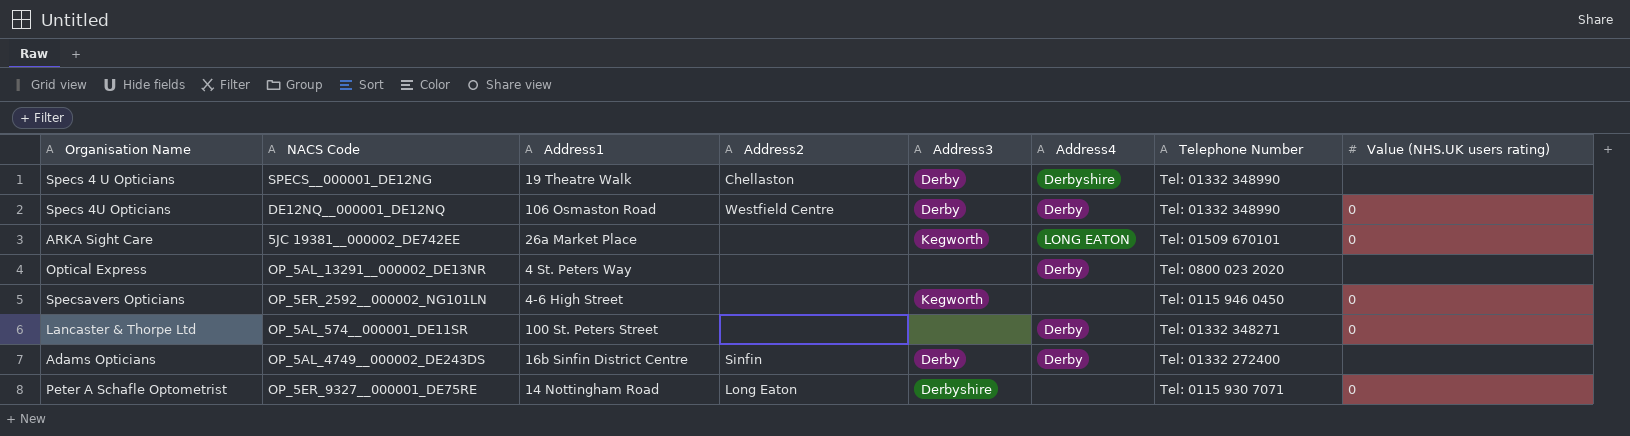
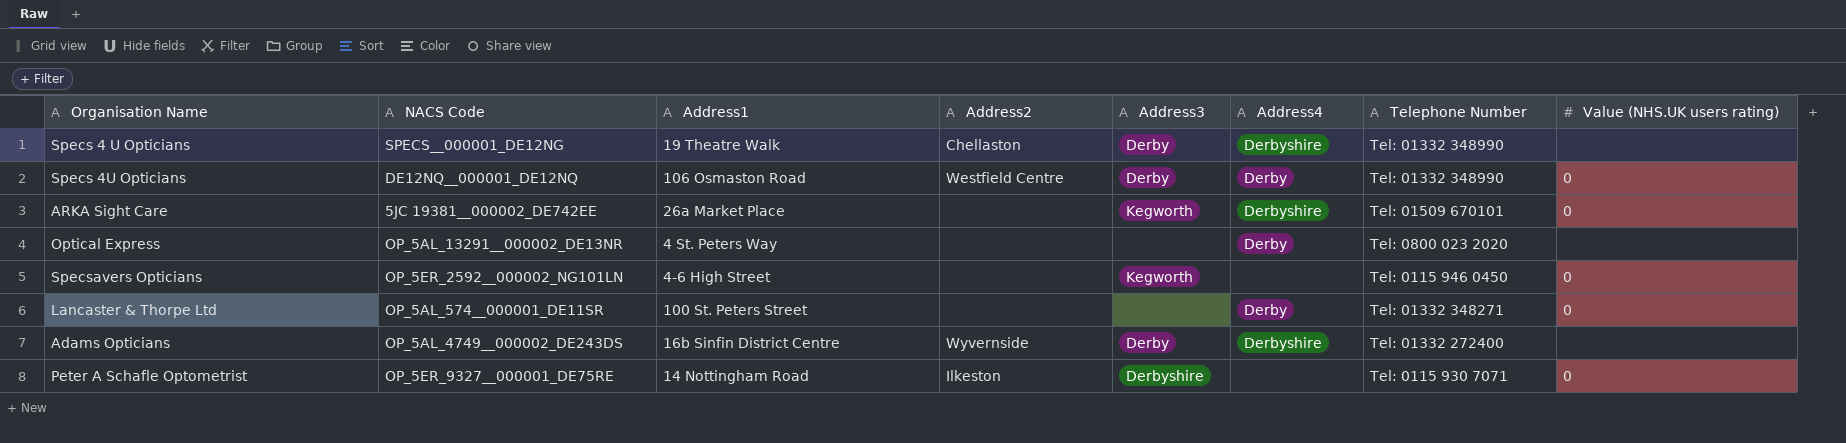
ARKA Sight Care | Address4: LONG EATON -> Derbyshire
Adams Opticians | Address2: Sinfin -> Wyvernside
Adams Opticians | Address4: Derby -> Derbyshire
Peter A Schafle Optometrist | Address2: Long Eaton -> Ilkeston

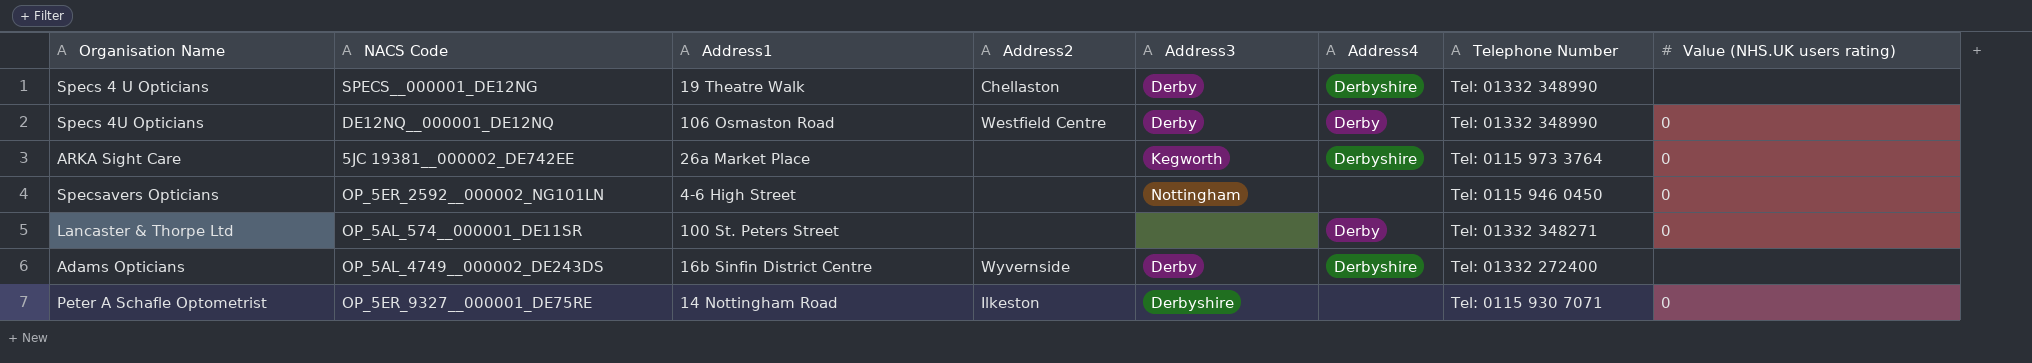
row Optical Express: OP_5AL_13291__000002_DE13NR | 4 St. Peters Way | none | none | Derby | Tel: 0800 023 2020 | none -> none
ARKA Sight Care | Telephone Number: Tel: 01509 670101 -> Tel: 0115 973 3764
Specsavers Opticians | Address3: Kegworth -> Nottingham

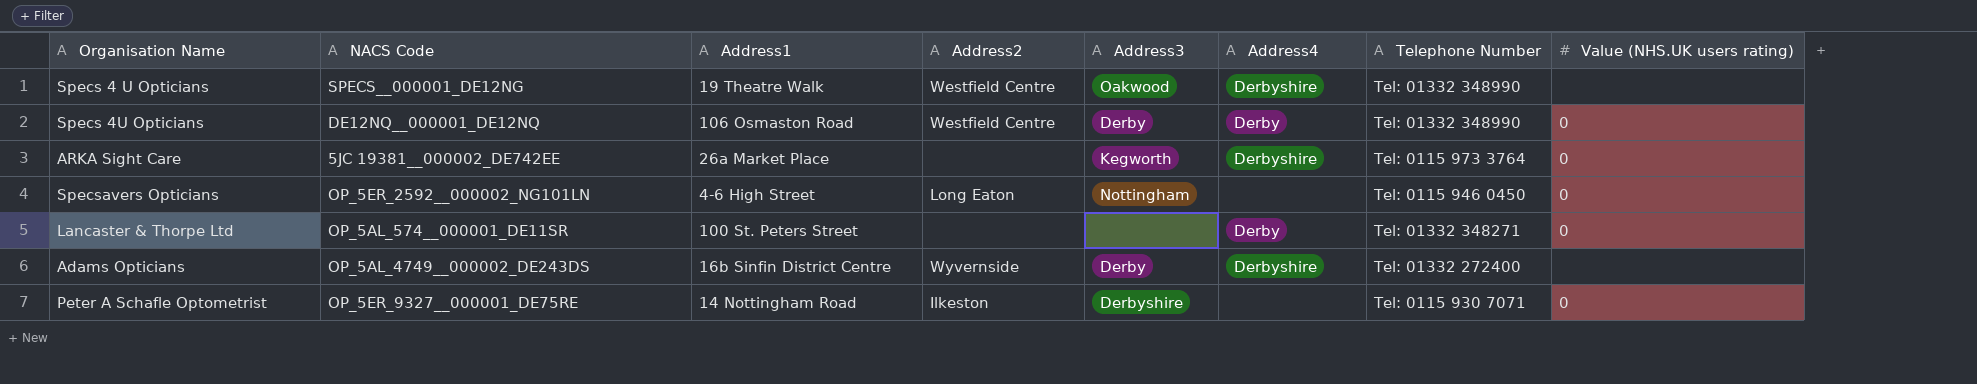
Specs 4 U Opticians | Address2: Chellaston -> Westfield Centre
Specs 4 U Opticians | Address3: Derby -> Oakwood
Specsavers Opticians | Address2: none -> Long Eaton

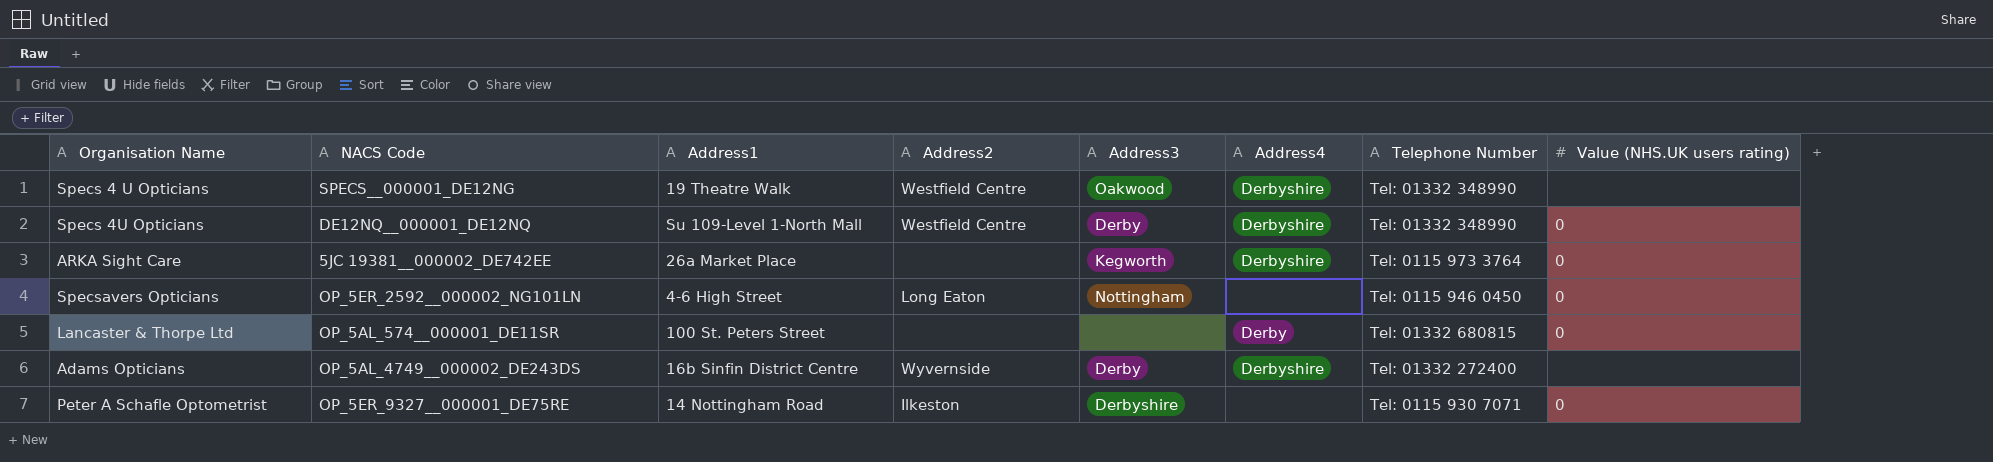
Specs 4U Opticians | Address1: 106 Osmaston Road -> Su 109-Level 1-North Mall
Specs 4U Opticians | Address4: Derby -> Derbyshire
Lancaster & Thorpe Ltd | Telephone Number: Tel: 01332 348271 -> Tel: 01332 680815

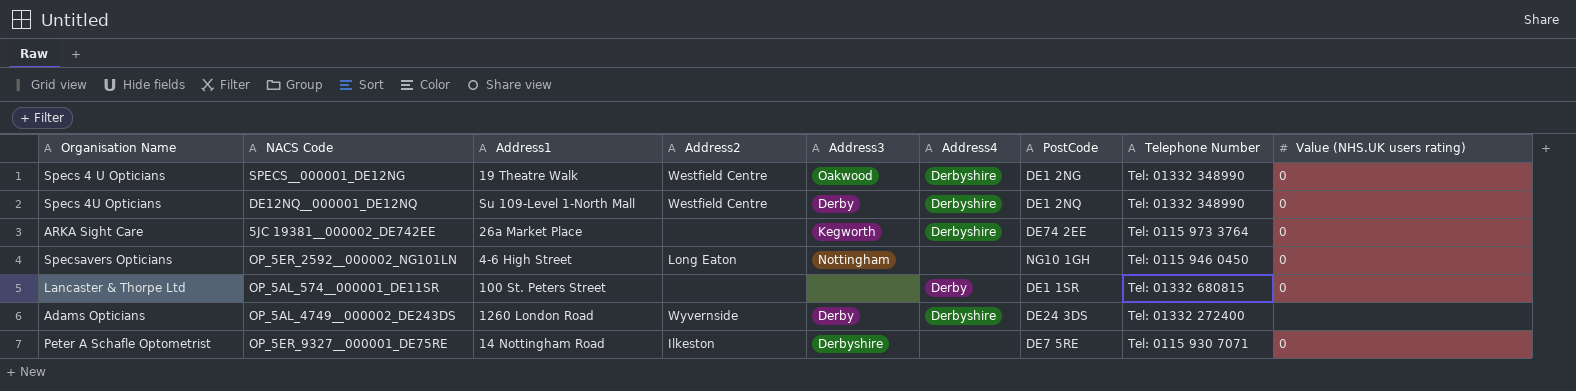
column PostCode | position: none -> 7
Specs 4 U Opticians | Value (NHS.UK users rating): none -> 0
Adams Opticians | Address1: 16b Sinfin District Centre -> 1260 London Road

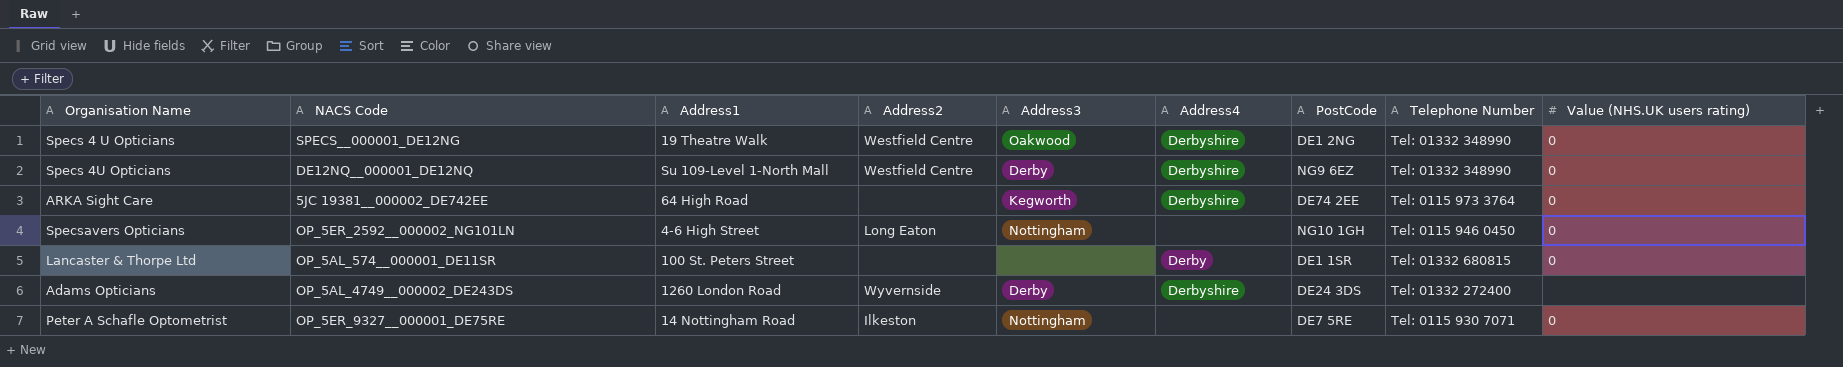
Specs 4U Opticians | PostCode: DE1 2NQ -> NG9 6EZ
ARKA Sight Care | Address1: 26a Market Place -> 64 High Road
Peter A Schafle Optometrist | Address3: Derbyshire -> Nottingham

